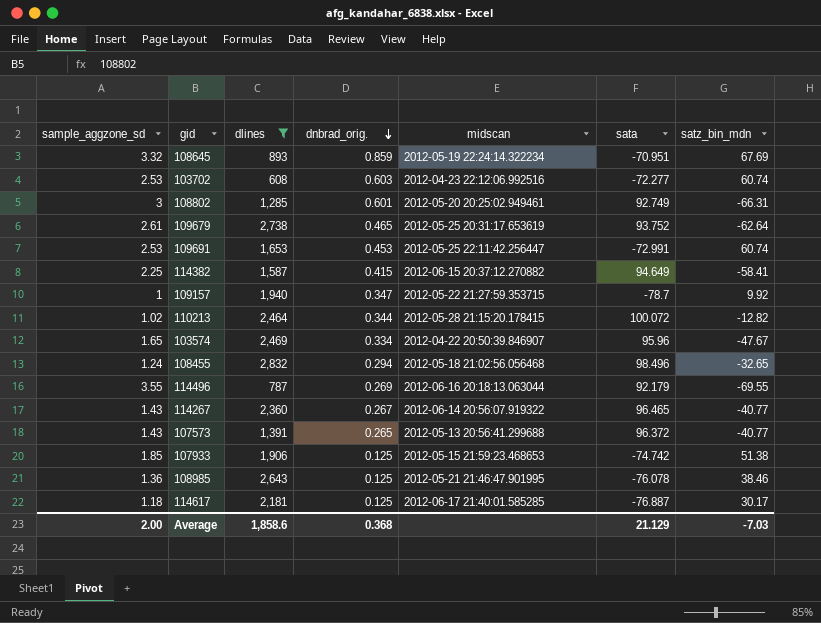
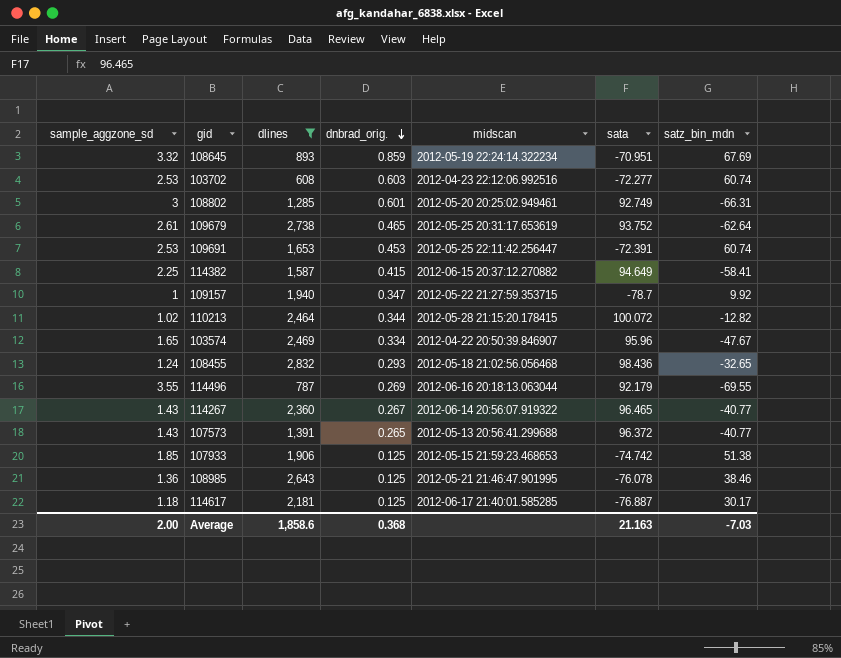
109691 | sata: -72.991 -> -72.391
108455 | dnbrad_orig.: 0.294 -> 0.293
108455 | sata: 98.496 -> 98.436
Average | sata: 21.129 -> 21.163

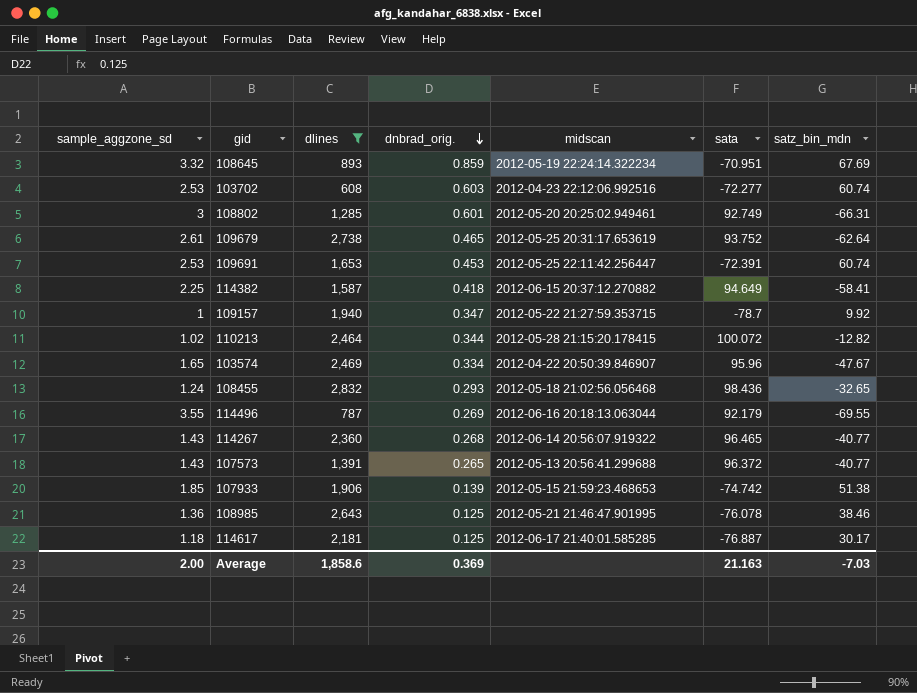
114382 | dnbrad_orig.: 0.415 -> 0.418
114267 | dnbrad_orig.: 0.267 -> 0.268
107933 | dnbrad_orig.: 0.125 -> 0.139
Average | dnbrad_orig.: 0.368 -> 0.369

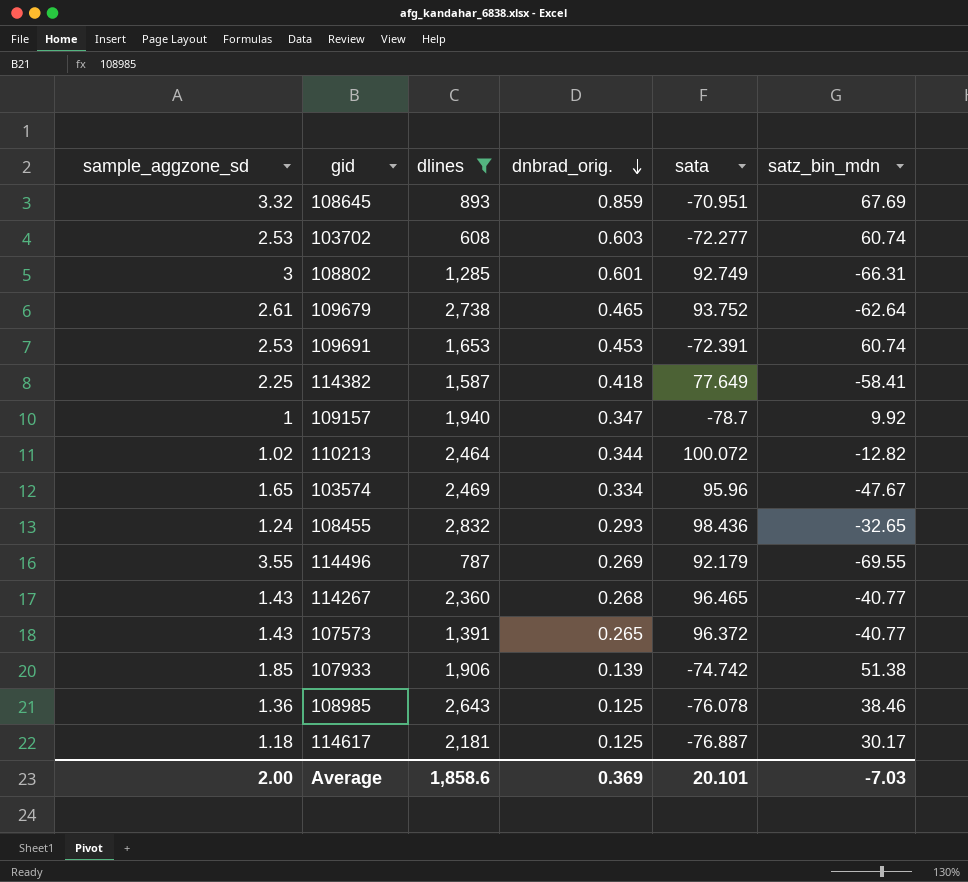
column midscan | position: 5 -> none
114382 | sata: 94.649 -> 77.649
Average | sata: 21.163 -> 20.101

